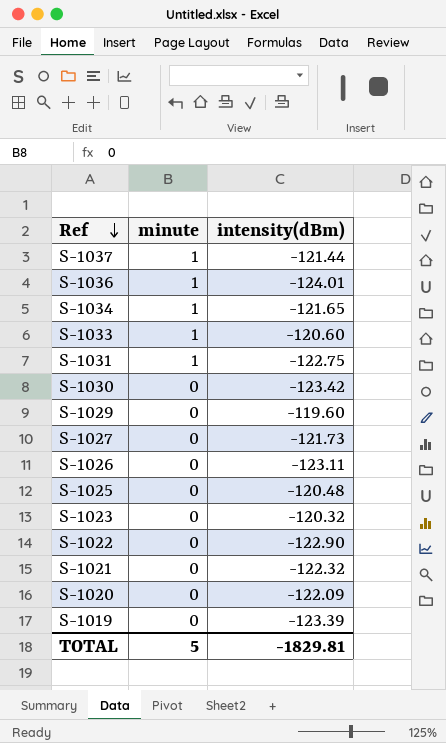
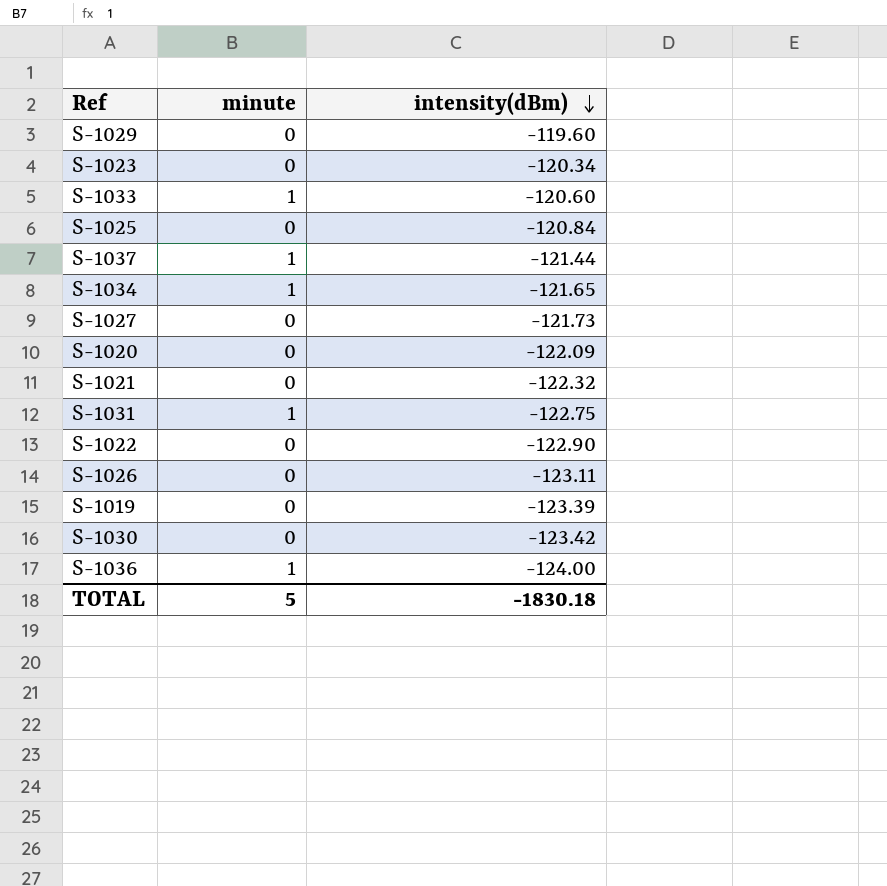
row order: Ref descending -> intensity(dBm) descending
S-1023 | intensity(dBm): -120.32 -> -120.34
S-1025 | intensity(dBm): -120.48 -> -120.84
S-1036 | intensity(dBm): -124.01 -> -124.00
TOTAL | intensity(dBm): -1829.81 -> -1830.18

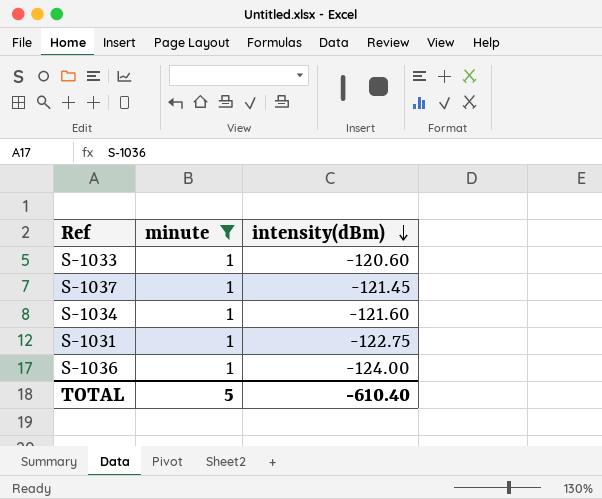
filter: none -> minute = 1
S-1037 | intensity(dBm): -121.44 -> -121.45
S-1034 | intensity(dBm): -121.65 -> -121.60
TOTAL | intensity(dBm): -1830.18 -> -610.40

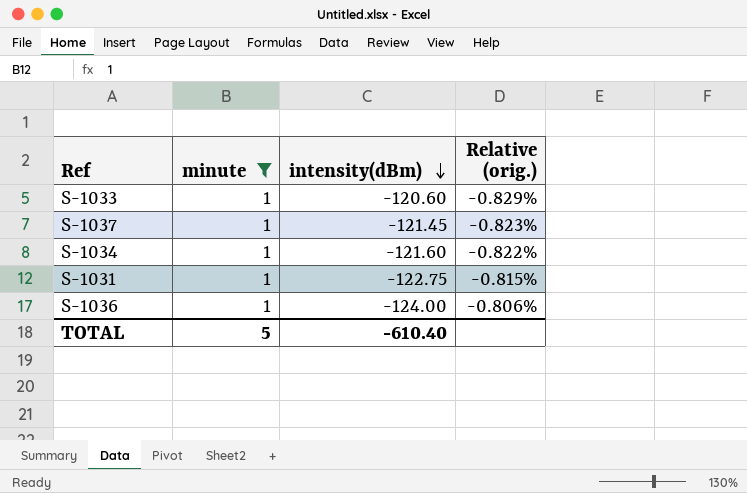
column Relative (orig.) | formula: none -> [minute] / [intensity(dBm)]

